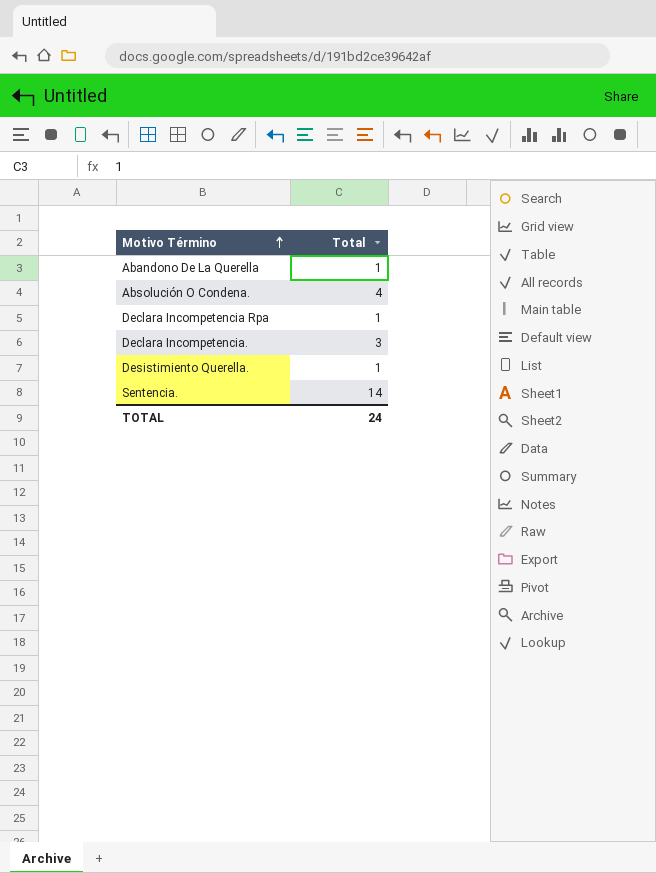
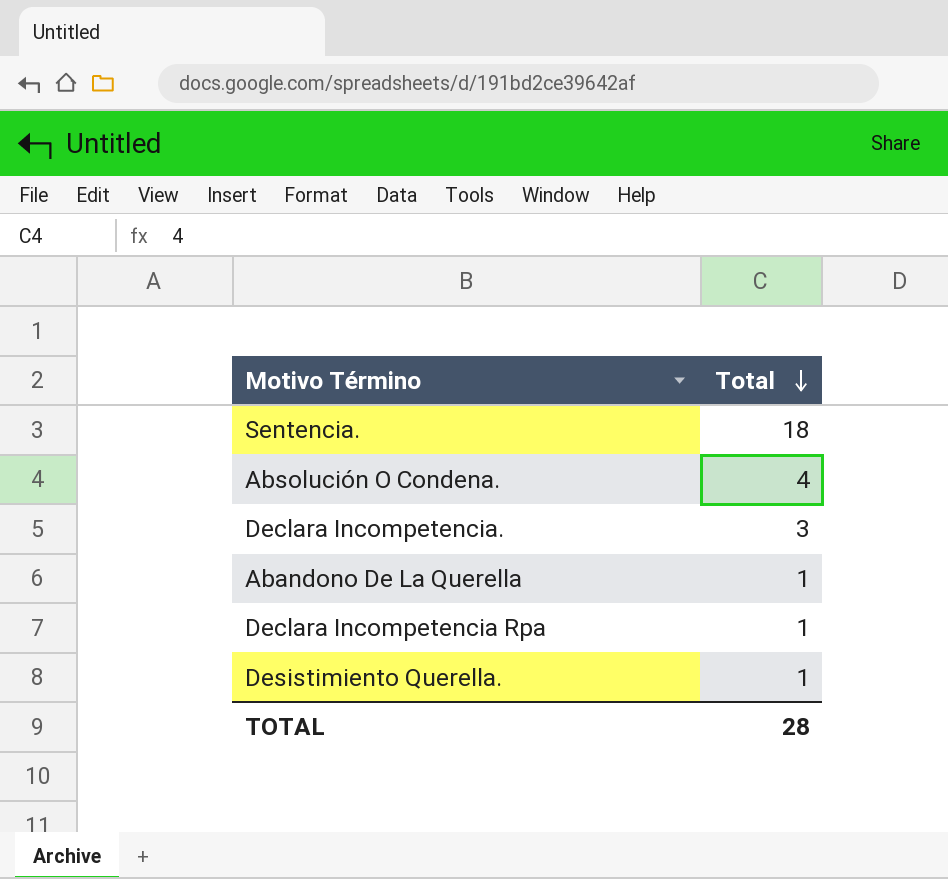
row order: Motivo Término ascending -> Total descending
Sentencia. | Total: 14 -> 18
TOTAL | Total: 24 -> 28

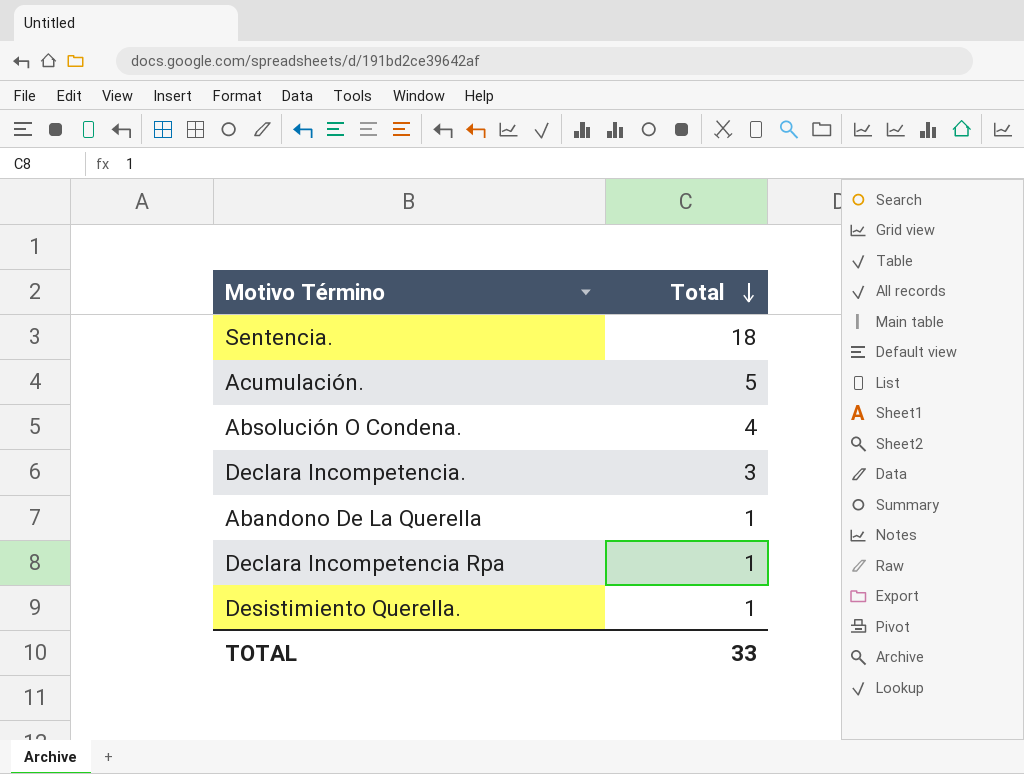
row Acumulación.: none -> 5
TOTAL | Total: 28 -> 33

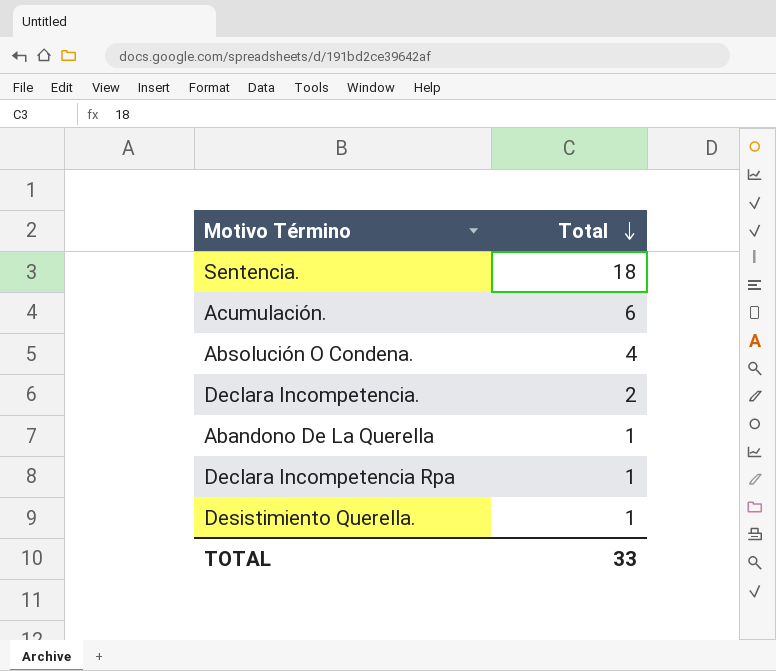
Acumulación. | Total: 5 -> 6
Declara Incompetencia. | Total: 3 -> 2

